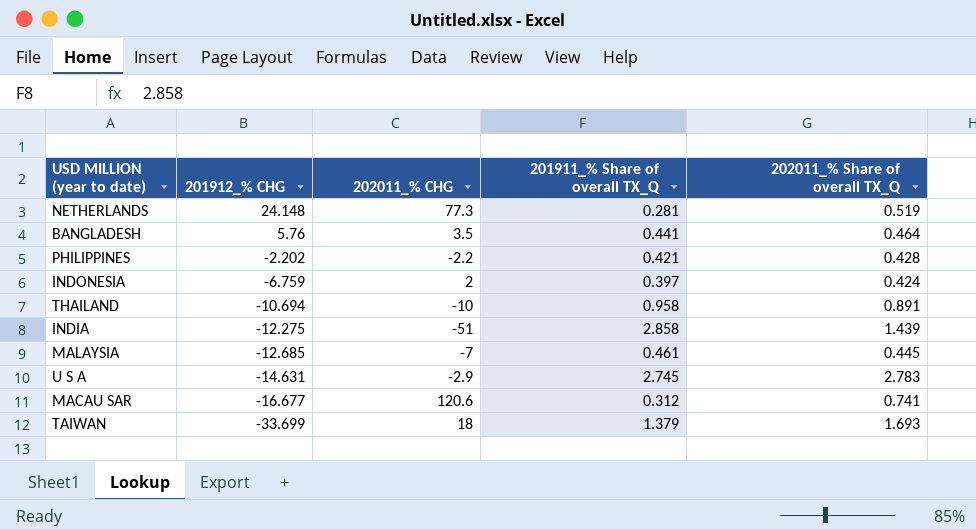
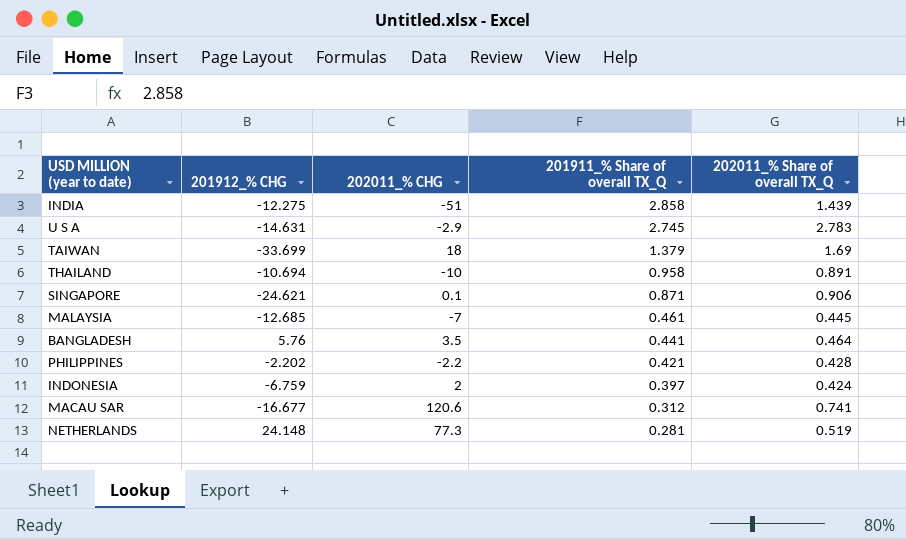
row order: 201912_% CHG descending -> 201911_% Share of overall TX_Q descending
TAIWAN | 202011_% Share of overall TX_Q: 1.693 -> 1.69
row SINGAPORE: none -> -24.621 | 0.1 | 0.871 | 0.906

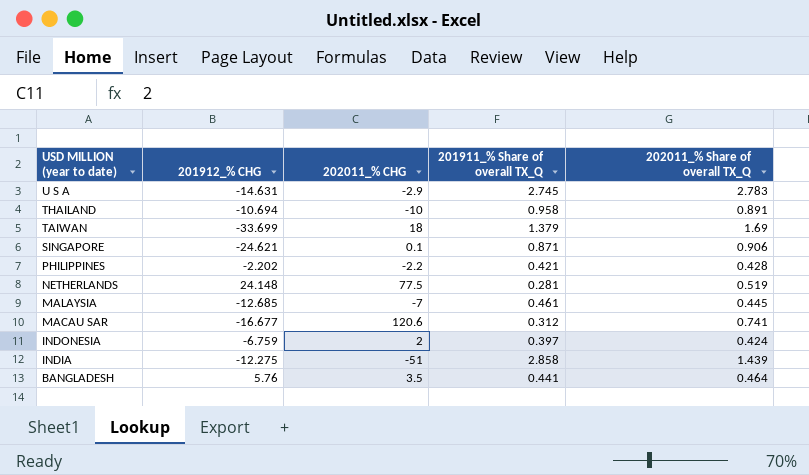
row order: 201911_% Share of overall TX_Q descending -> USD MILLION (year to date) descending
NETHERLANDS | 202011_% CHG: 77.3 -> 77.5

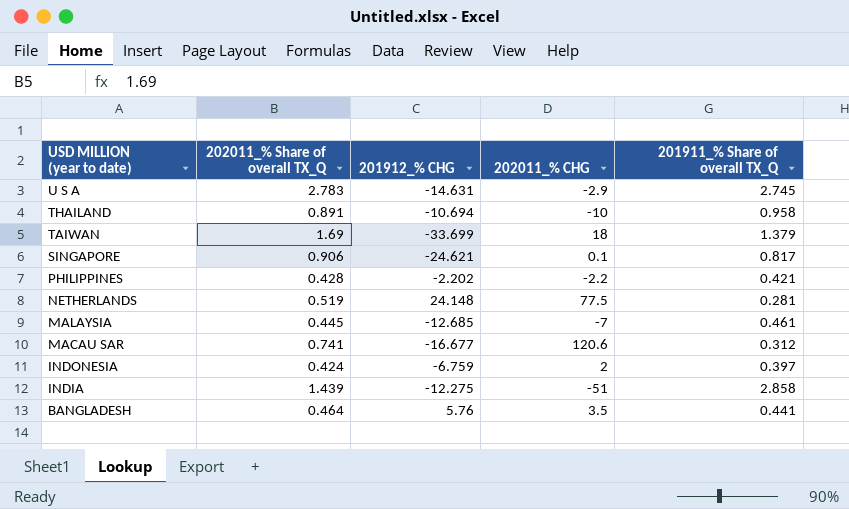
column 202011_% Share of overall TX_Q | position: 5 -> 2
SINGAPORE | 201911_% Share of overall TX_Q: 0.871 -> 0.817

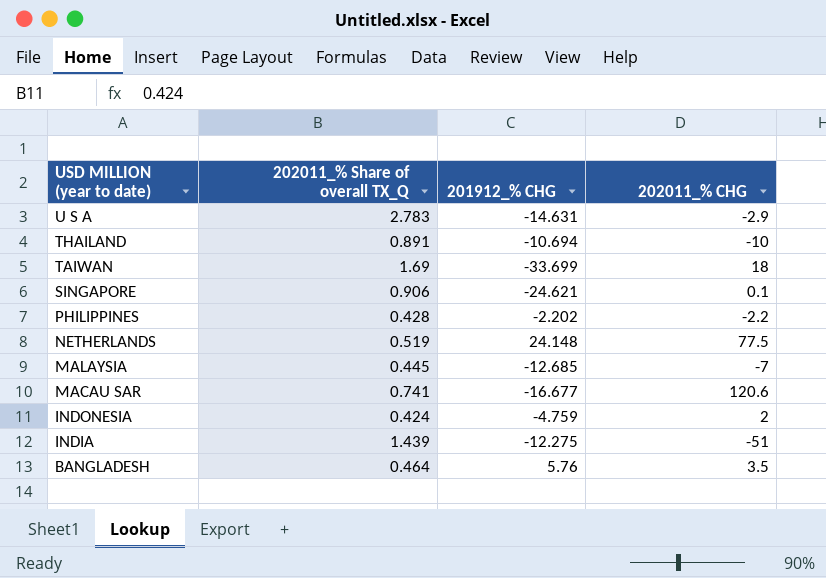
column 201911_% Share of overall TX_Q | position: 5 -> none
INDONESIA | 201912_% CHG: -6.759 -> -4.759

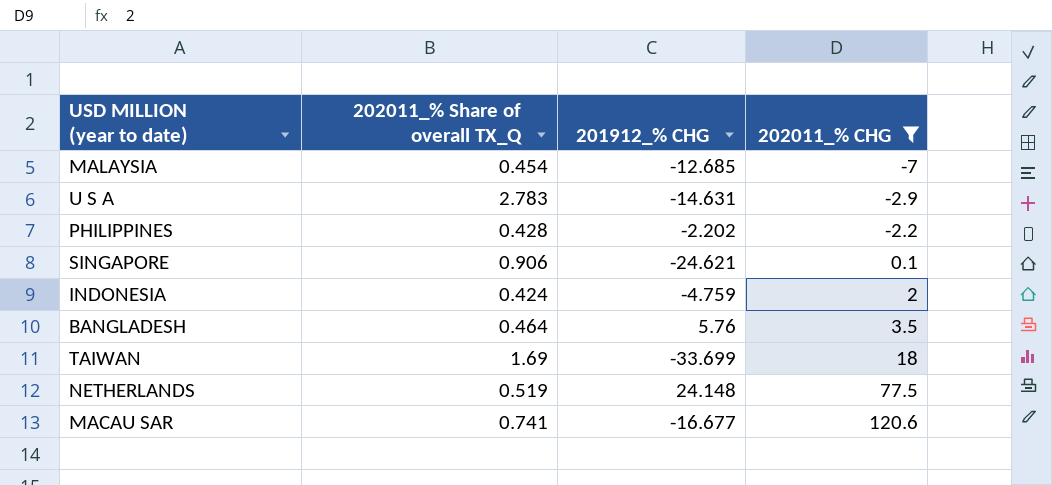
filter: none -> 202011_% CHG >= -7
row order: USD MILLION (year to date) descending -> 202011_% CHG ascending
MALAYSIA | 202011_% Share of overall TX_Q: 0.445 -> 0.454

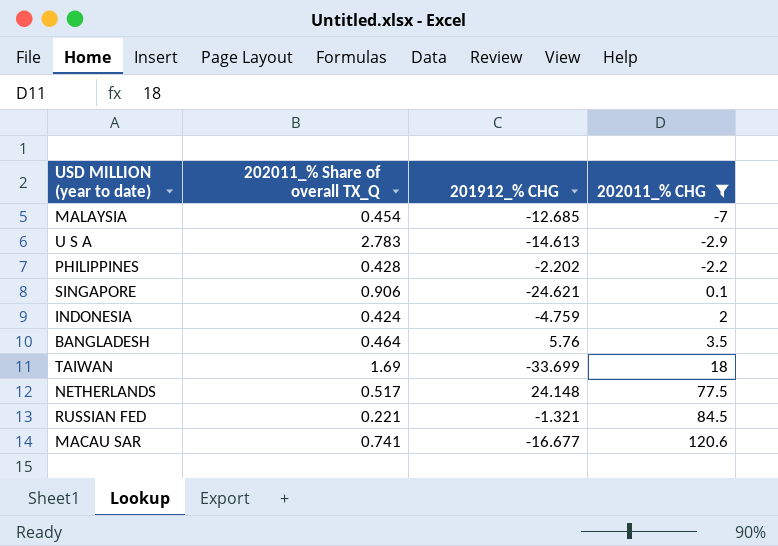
U S A | 201912_% CHG: -14.631 -> -14.613
NETHERLANDS | 202011_% Share of overall TX_Q: 0.519 -> 0.517
row RUSSIAN FED: none -> 0.221 | -1.321 | 84.5

